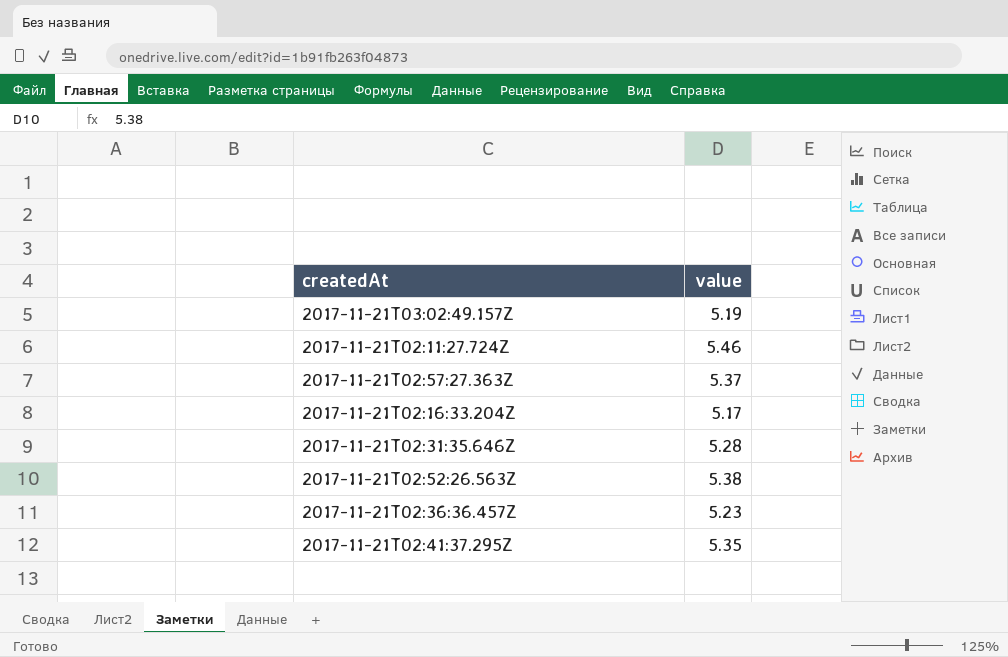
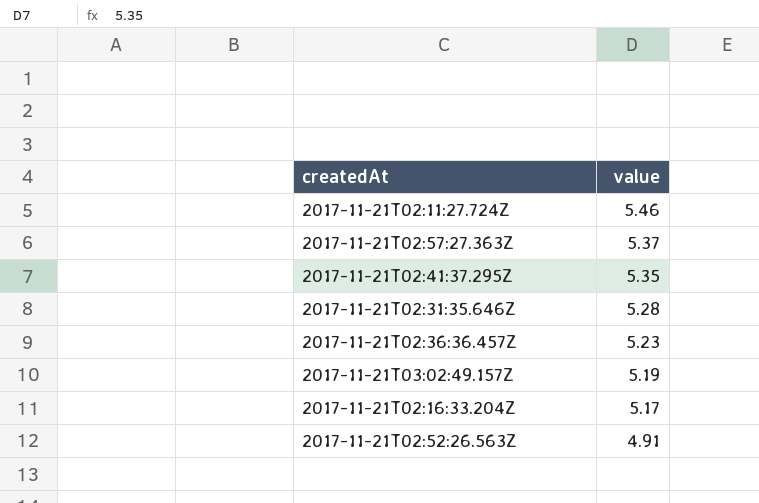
row order: none -> value descending
2017-11-21T02:52:26.563Z | value: 5.38 -> 4.91

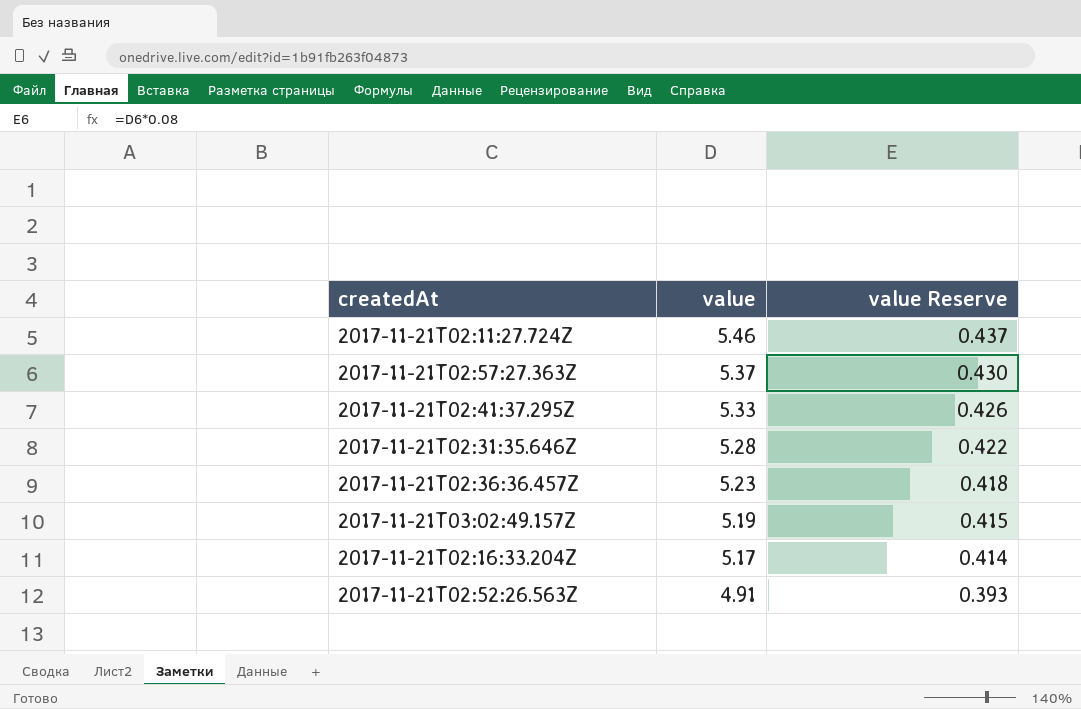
column value Reserve | formula: none -> [value] * 0.08
2017-11-21T02:41:37.295Z | value: 5.35 -> 5.33

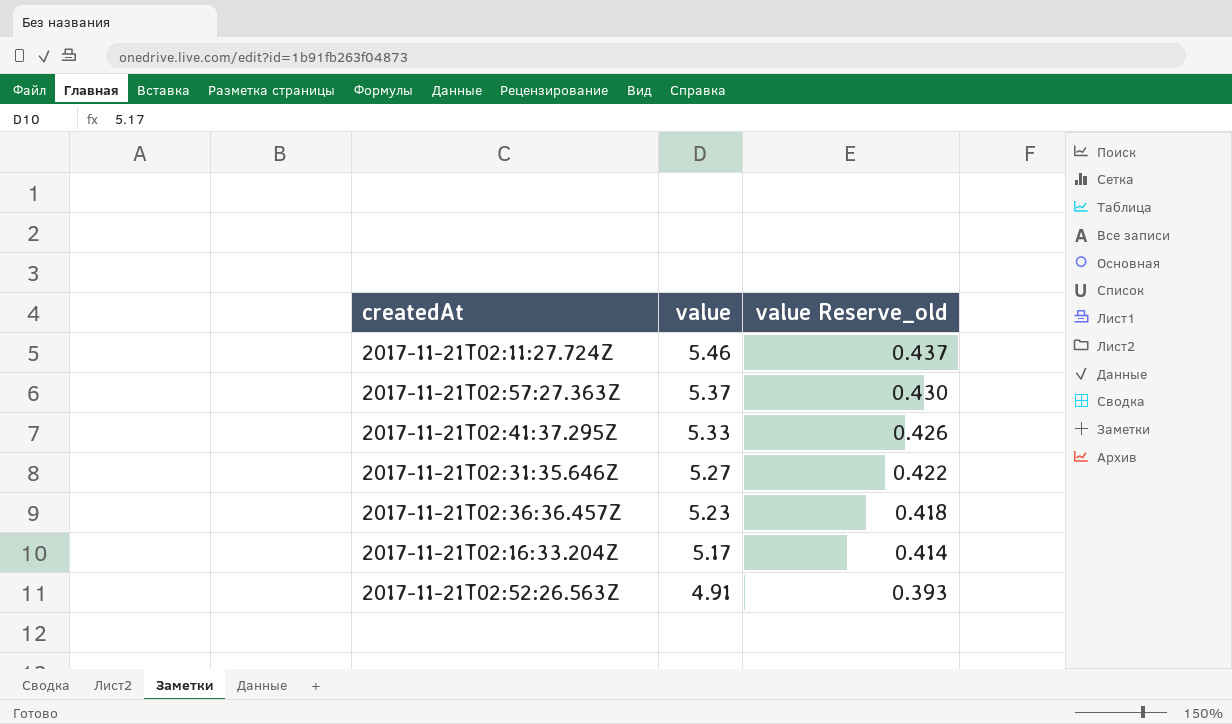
column name: value Reserve -> value Reserve_old
row 2017-11-21T03:02:49.157Z: 5.19 | 0.415 -> none
2017-11-21T02:31:35.646Z | value: 5.28 -> 5.27

